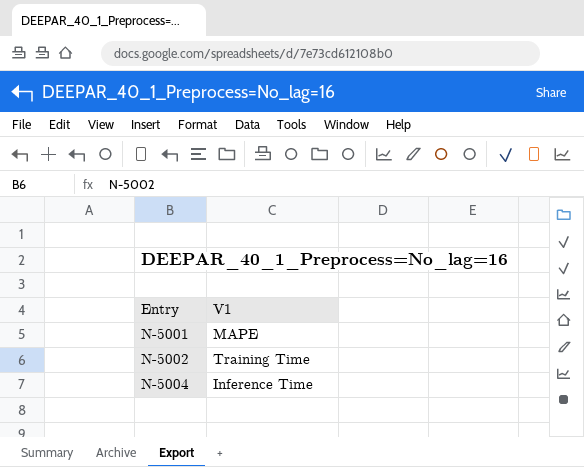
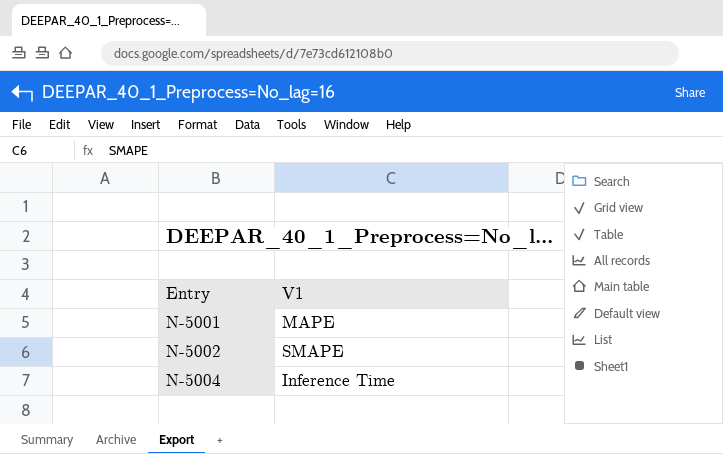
N-5002 | V1: Training Time -> SMAPE

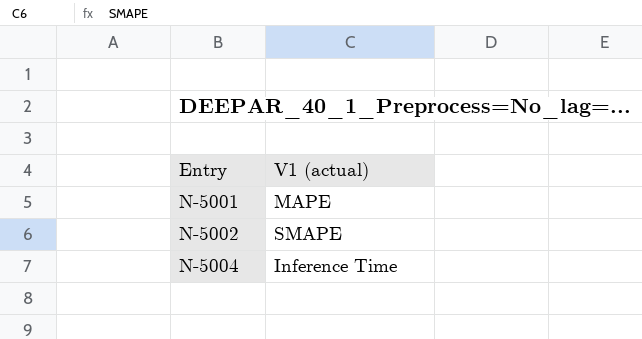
column name: V1 -> V1 (actual)

